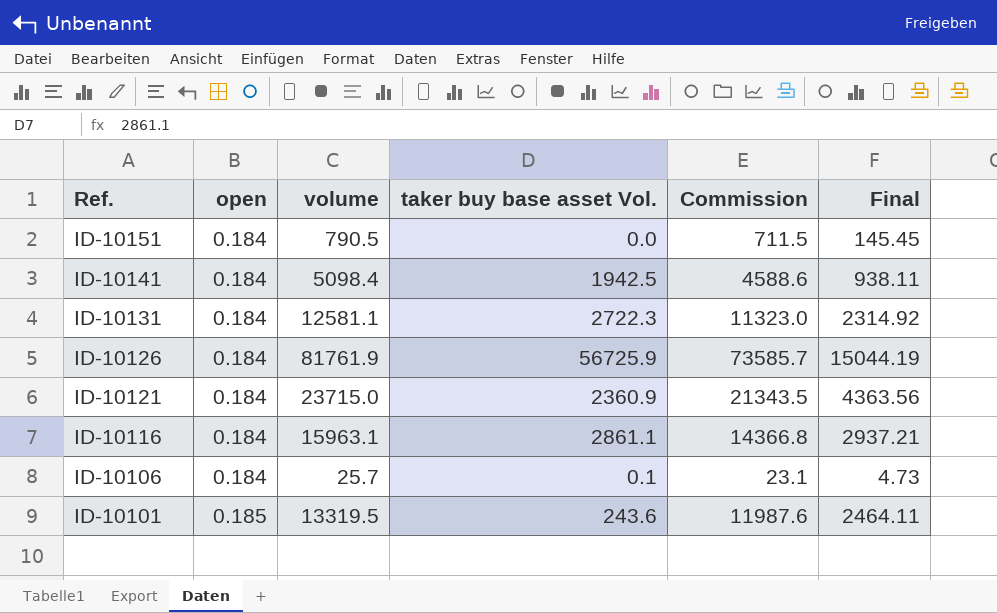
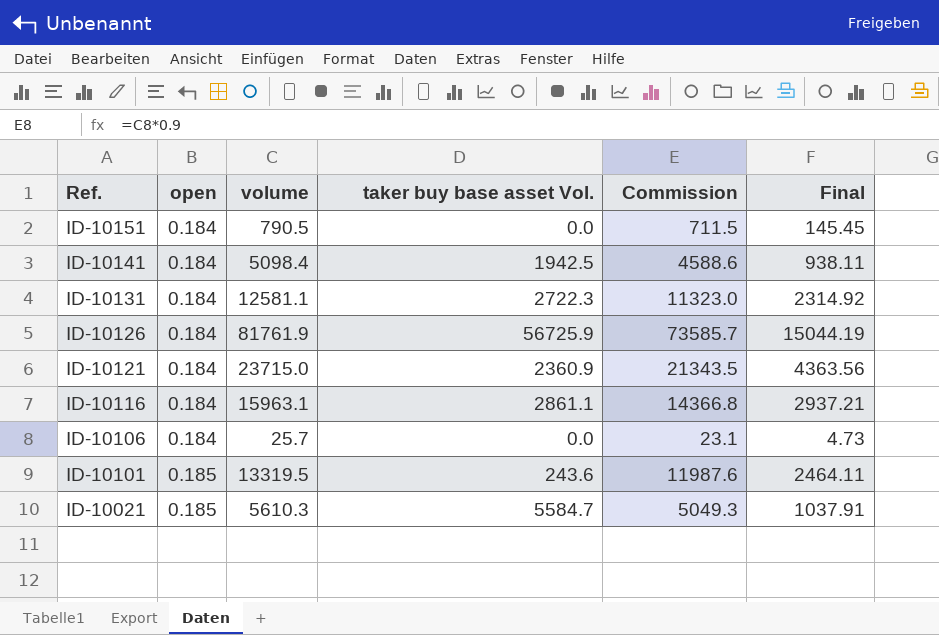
ID-10106 | taker buy base asset Vol.: 0.1 -> 0.0
row ID-10021: none -> 0.185 | 5610.3 | 5584.7 | 5049.3 | 1037.91

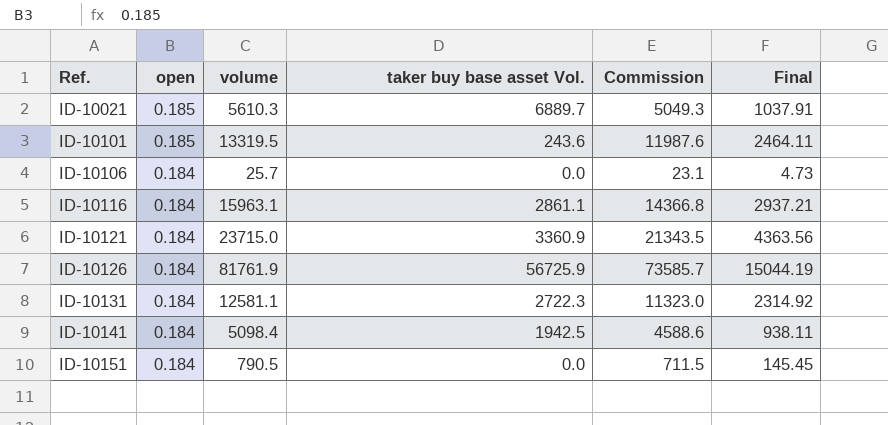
row order: Ref. descending -> Ref. ascending
ID-10021 | taker buy base asset Vol.: 5584.7 -> 6889.7
ID-10121 | taker buy base asset Vol.: 2360.9 -> 3360.9

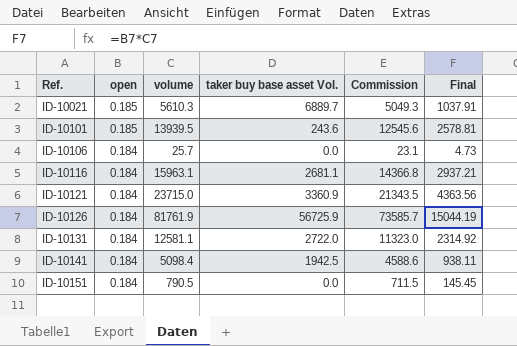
ID-10101 | volume: 13319.5 -> 13939.5
ID-10101 | Commission: 11987.6 -> 12545.6
ID-10101 | Final: 2464.11 -> 2578.81
ID-10116 | taker buy base asset Vol.: 2861.1 -> 2681.1
ID-10131 | taker buy base asset Vol.: 2722.3 -> 2722.0

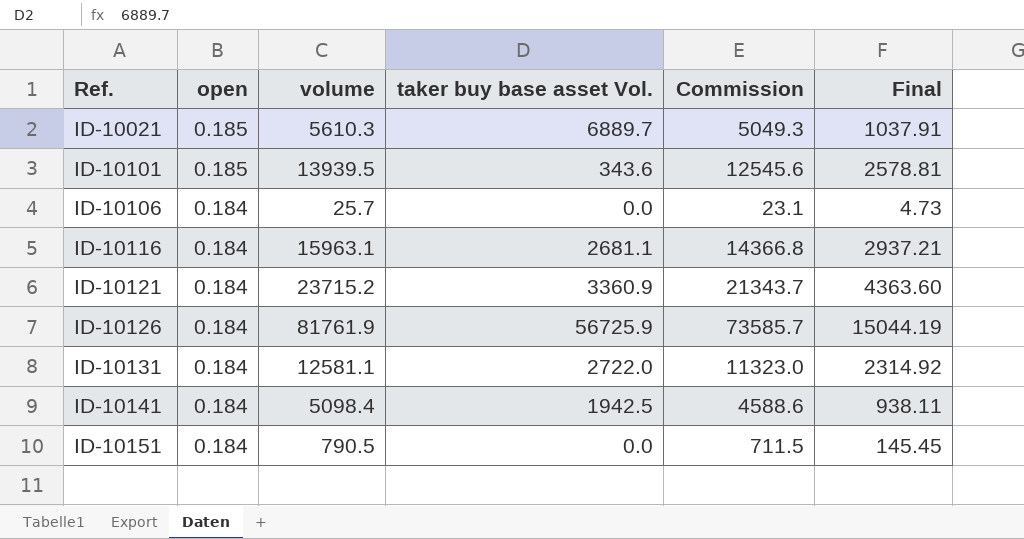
ID-10101 | taker buy base asset Vol.: 243.6 -> 343.6
ID-10121 | volume: 23715.0 -> 23715.2
ID-10121 | Commission: 21343.5 -> 21343.7
ID-10121 | Final: 4363.56 -> 4363.60

